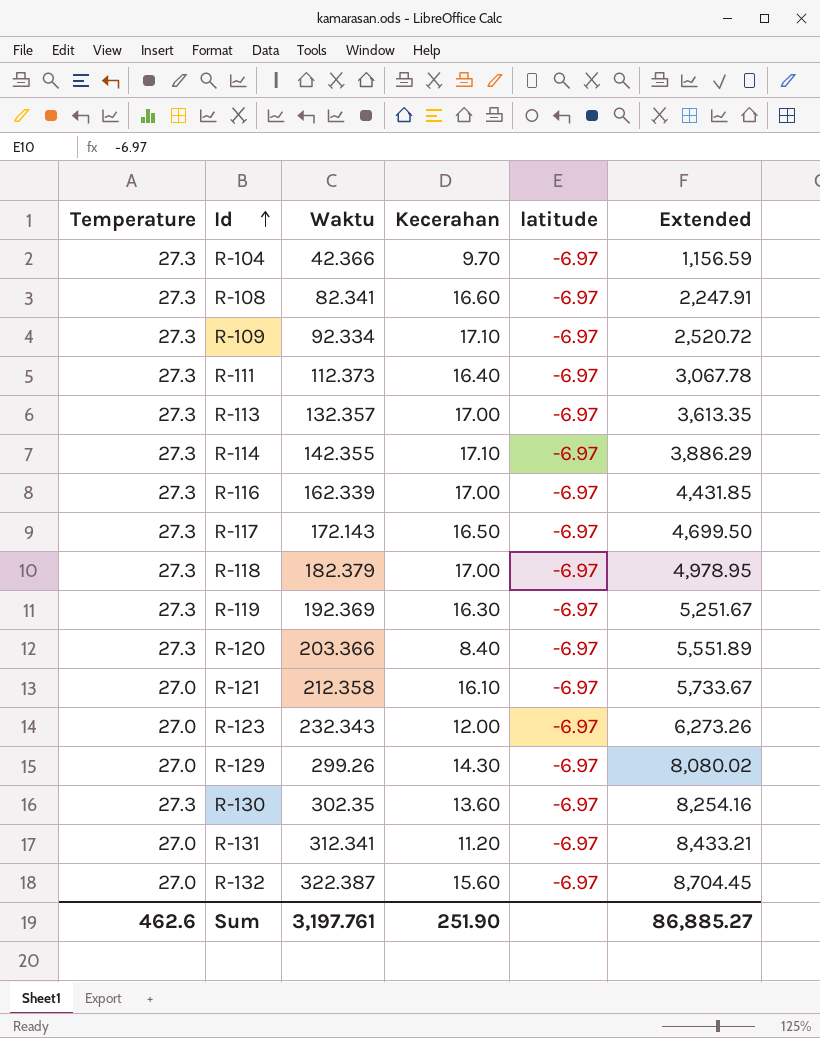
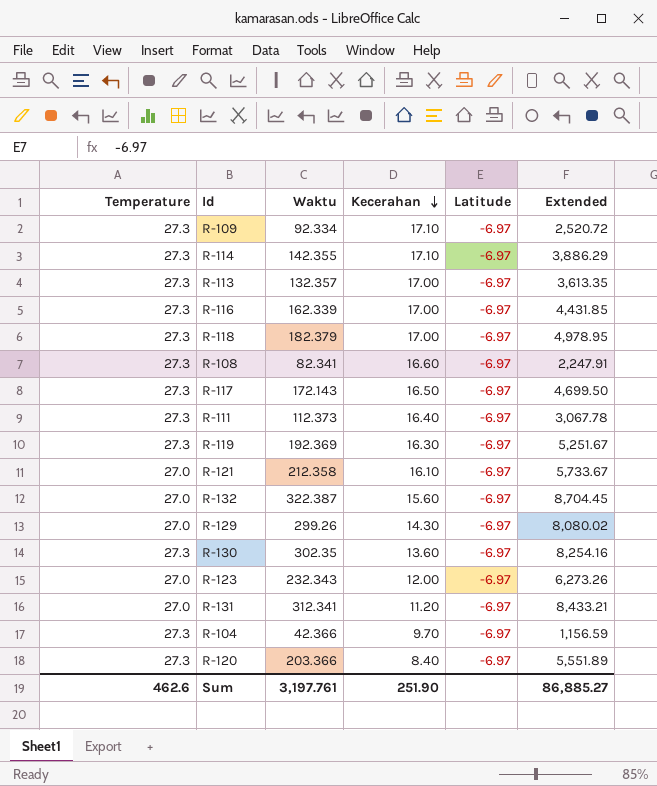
row order: Id ascending -> Kecerahan descending
column name: latitude -> Latitude

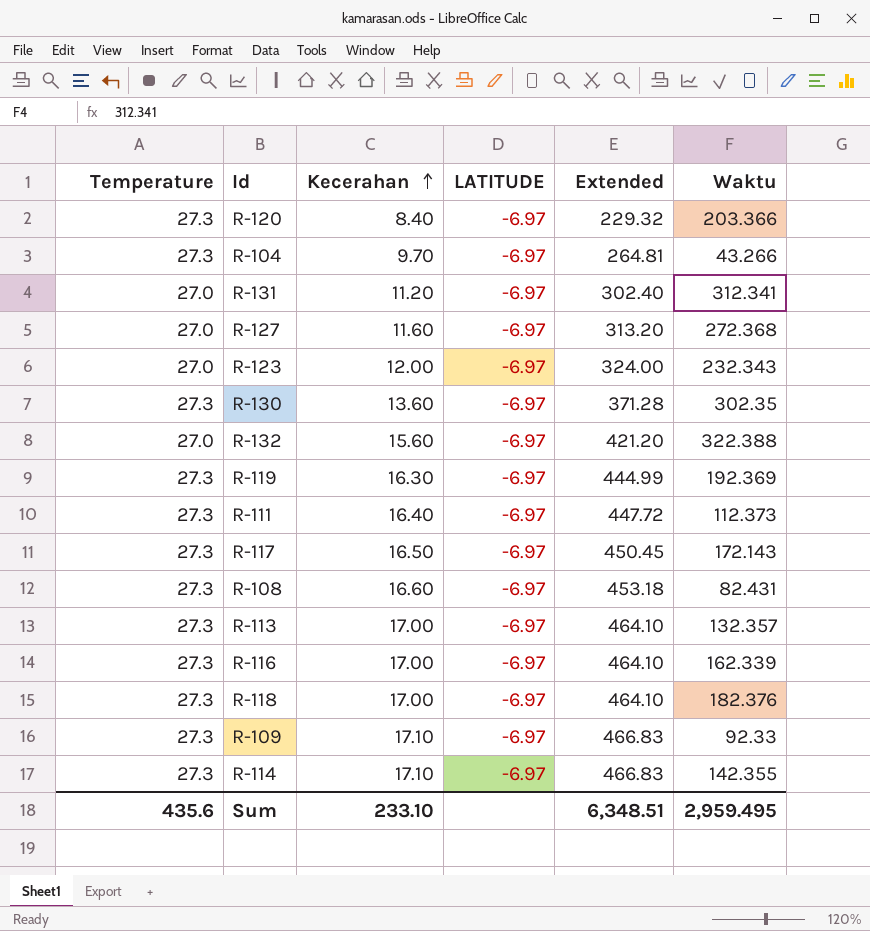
row order: Kecerahan descending -> Kecerahan ascending
column name: Latitude -> LATITUDE
column Extended | formula: [Temperature] * [Waktu] -> [Temperature] * [Kecerahan]
column Waktu | position: 3 -> 6
row R-121: 27.0 | 212.358 | 16.10 | -6.97 | 5,733.67 -> none
row R-129: 27.0 | 299.26 | 14.30 | -6.97 | 8,080.02 -> none
R-104 | Waktu: 42.366 -> 43.266
row R-127: none -> 27.0 | 11.60 | -6.97 | 313.20 | 272.368
R-132 | Waktu: 322.387 -> 322.388
R-108 | Waktu: 82.341 -> 82.431
R-118 | Waktu: 182.379 -> 182.376
R-109 | Waktu: 92.334 -> 92.33
Sum | Temperature: 462.6 -> 435.6
Sum | Kecerahan: 251.90 -> 233.10
Sum | Extended: 86,885.27 -> 6,348.51
Sum | Waktu: 3,197.761 -> 2,959.495

